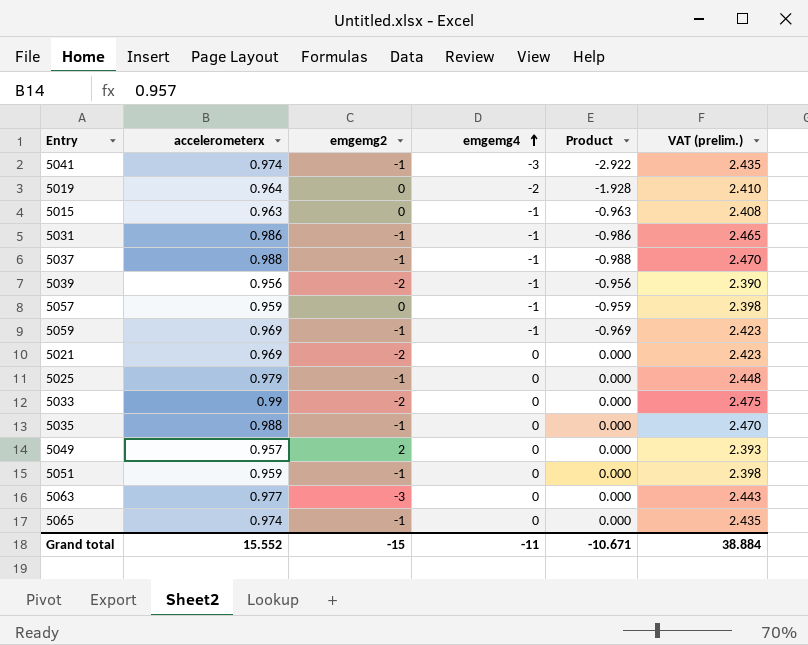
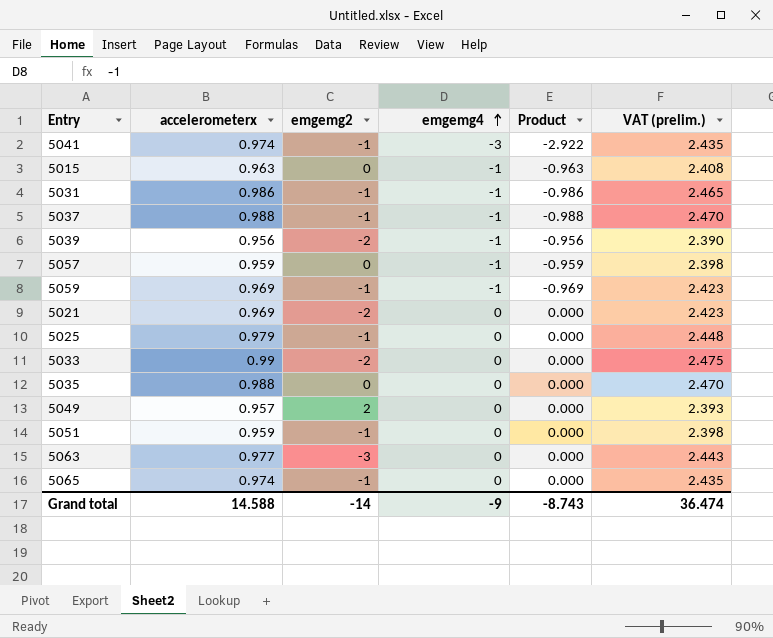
row 5019: 0.964 | 0 | -2 | -1.928 | 2.410 -> none
5035 | emgemg2: -1 -> 0
Grand total | accelerometerx: 15.552 -> 14.588
Grand total | emgemg2: -15 -> -14
Grand total | emgemg4: -11 -> -9
Grand total | Product: -10.671 -> -8.743
Grand total | VAT (prelim.): 38.884 -> 36.474

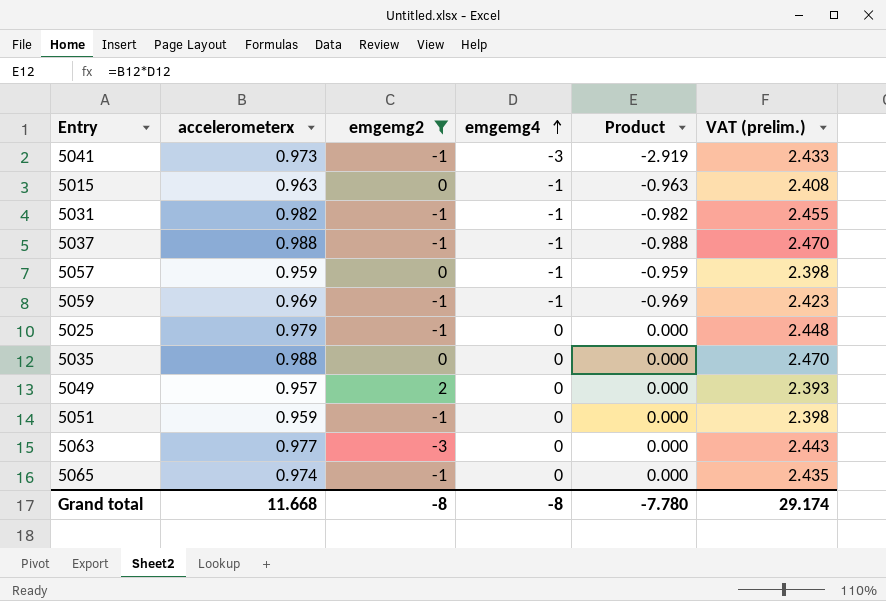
filter: none -> emgemg2 != -2
5041 | accelerometerx: 0.974 -> 0.973
5041 | Product: -2.922 -> -2.919
5041 | VAT (prelim.): 2.435 -> 2.433
5031 | accelerometerx: 0.986 -> 0.982
5031 | Product: -0.986 -> -0.982
5031 | VAT (prelim.): 2.465 -> 2.455
Grand total | accelerometerx: 14.588 -> 11.668
Grand total | emgemg2: -14 -> -8
Grand total | emgemg4: -9 -> -8
Grand total | Product: -8.743 -> -7.780
Grand total | VAT (prelim.): 36.474 -> 29.174

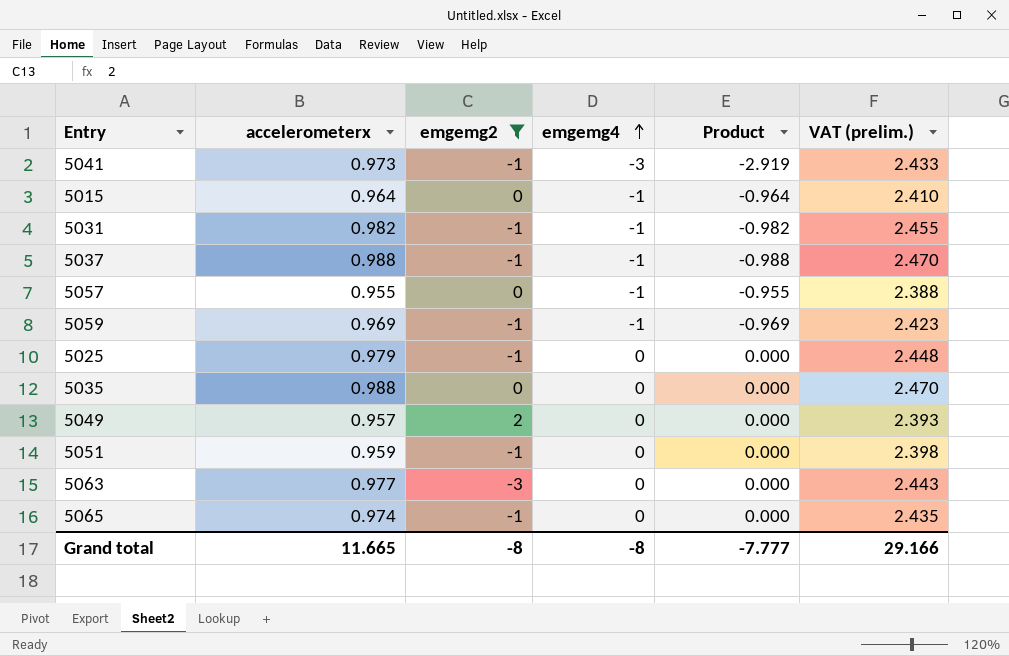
5015 | accelerometerx: 0.963 -> 0.964
5015 | Product: -0.963 -> -0.964
5015 | VAT (prelim.): 2.408 -> 2.410
5057 | accelerometerx: 0.959 -> 0.955
5057 | Product: -0.959 -> -0.955
5057 | VAT (prelim.): 2.398 -> 2.388
Grand total | accelerometerx: 11.668 -> 11.665
Grand total | Product: -7.780 -> -7.777
Grand total | VAT (prelim.): 29.174 -> 29.166

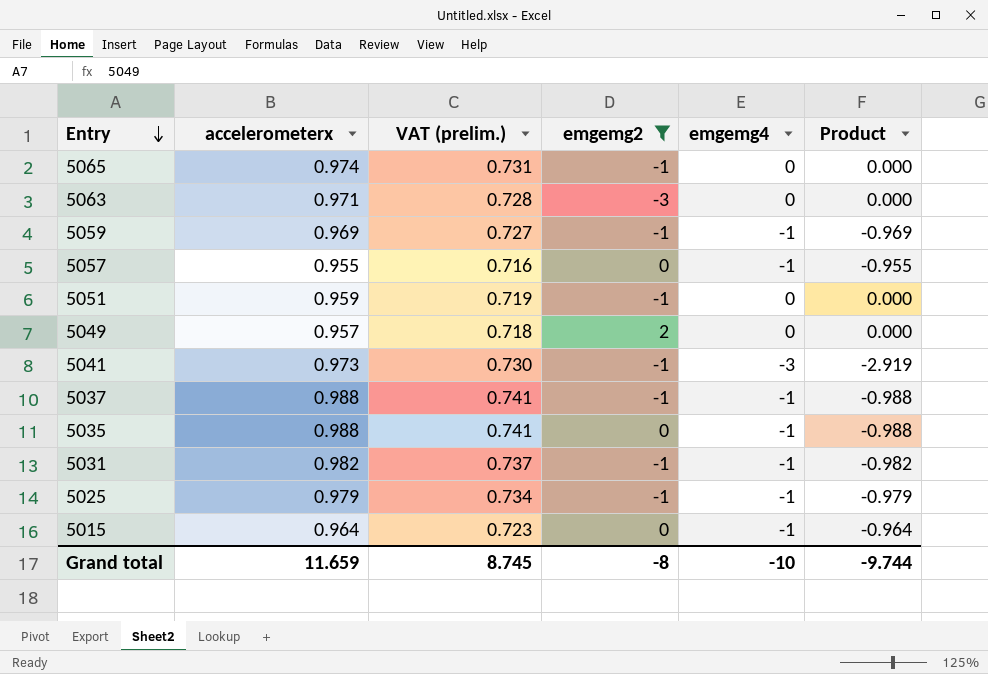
row order: emgemg4 ascending -> Entry descending
column VAT (prelim.) | formula: [accelerometerx] * 2.5 -> [accelerometerx] * 0.75
column VAT (prelim.) | position: 6 -> 3
5063 | accelerometerx: 0.977 -> 0.971
5035 | emgemg4: 0 -> -1
5035 | Product: 0.000 -> -0.988
5025 | emgemg4: 0 -> -1
5025 | Product: 0.000 -> -0.979
Grand total | accelerometerx: 11.665 -> 11.659
Grand total | VAT (prelim.): 29.166 -> 8.745
Grand total | emgemg4: -8 -> -10
Grand total | Product: -7.777 -> -9.744

